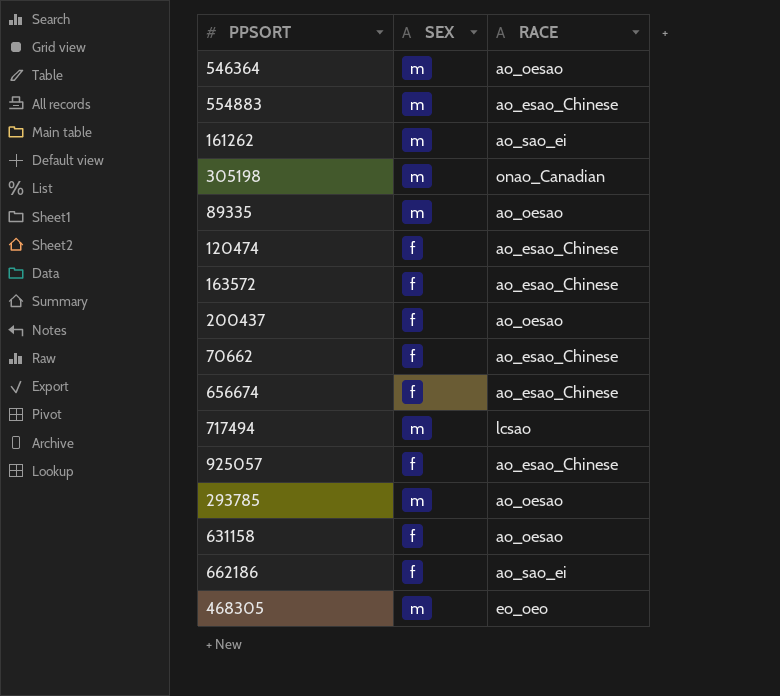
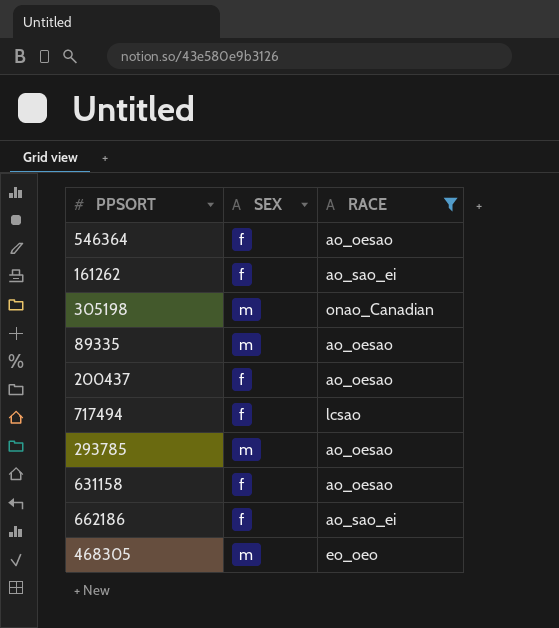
filter: none -> RACE != ao_esao_Chinese
546364 | SEX: m -> f
161262 | SEX: m -> f
717494 | SEX: m -> f

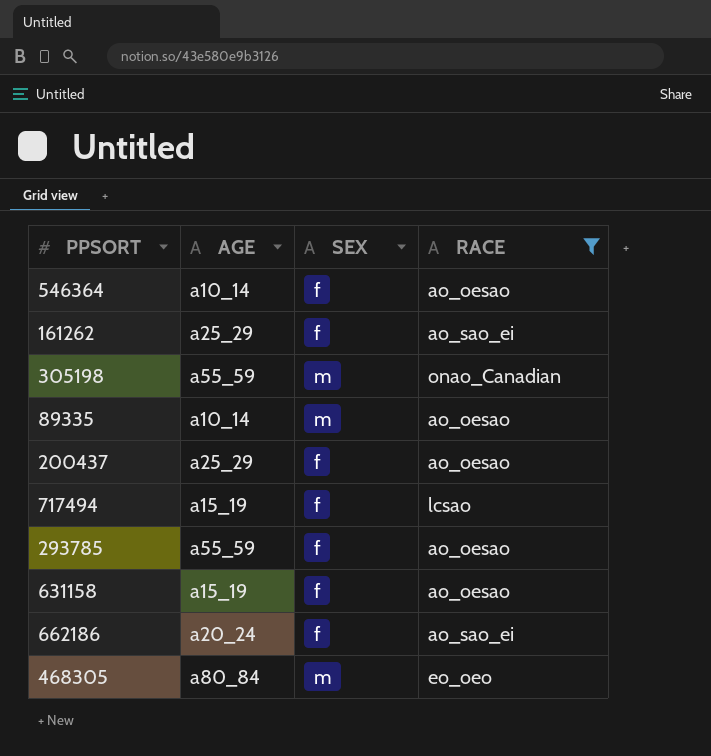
column AGE | position: none -> 2
293785 | SEX: m -> f

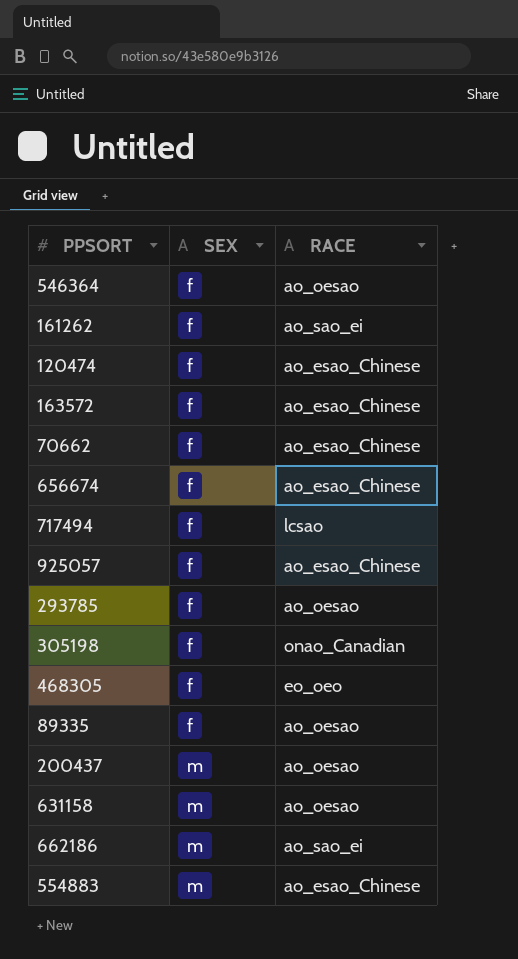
filter: RACE != ao_esao_Chinese -> none
row order: none -> SEX ascending
column AGE | position: 2 -> none
305198 | SEX: m -> f
468305 | SEX: m -> f
89335 | SEX: m -> f
200437 | SEX: f -> m
631158 | SEX: f -> m
662186 | SEX: f -> m

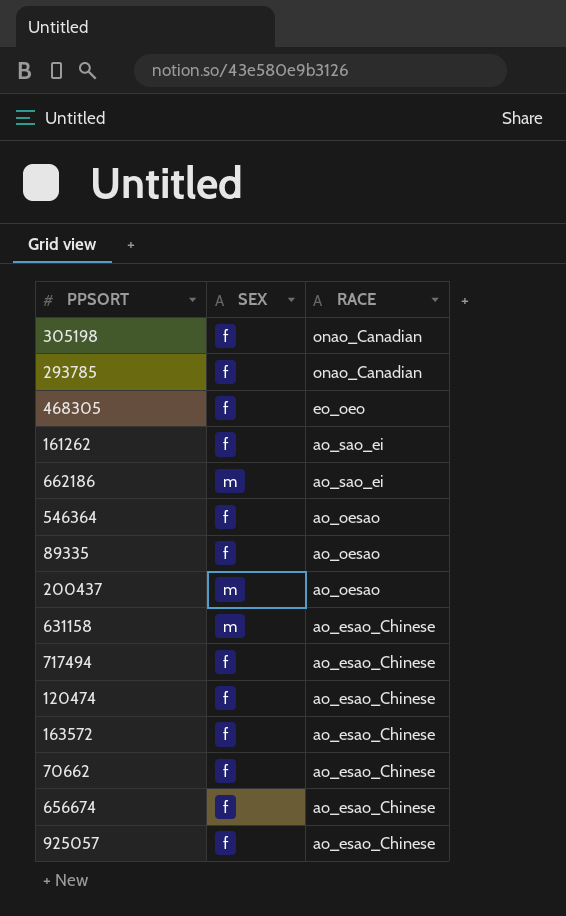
row order: SEX ascending -> RACE descending
row 554883: m | ao_esao_Chinese -> none
293785 | RACE: ao_oesao -> onao_Canadian
631158 | RACE: ao_oesao -> ao_esao_Chinese
717494 | RACE: lcsao -> ao_esao_Chinese

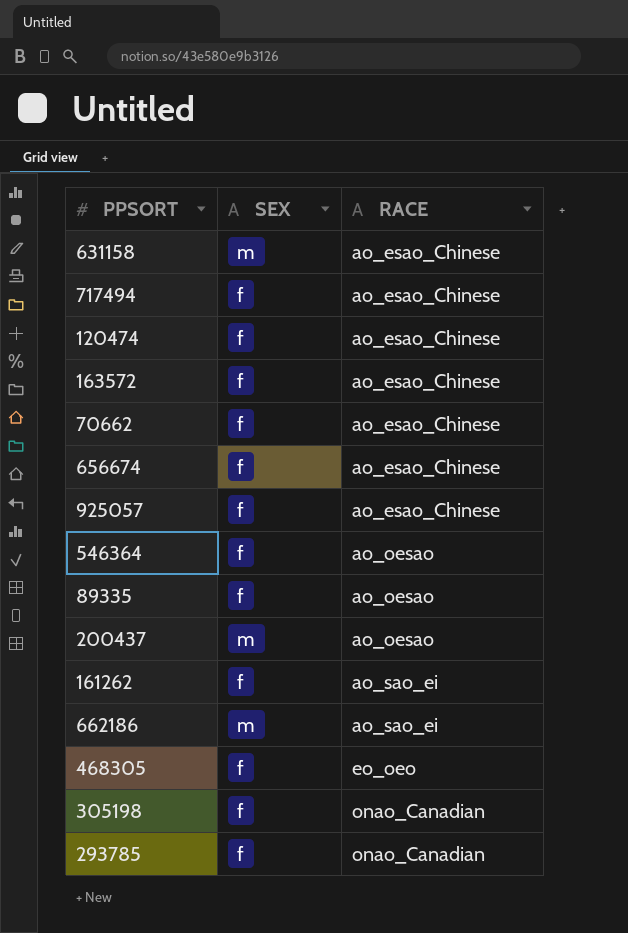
row order: RACE descending -> RACE ascending

